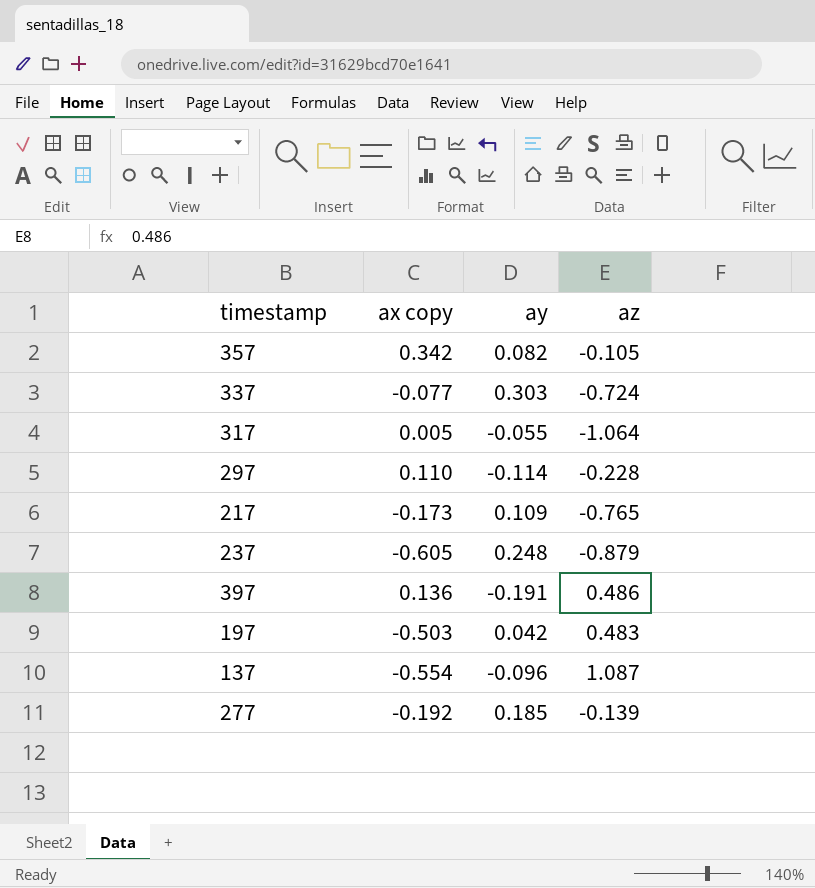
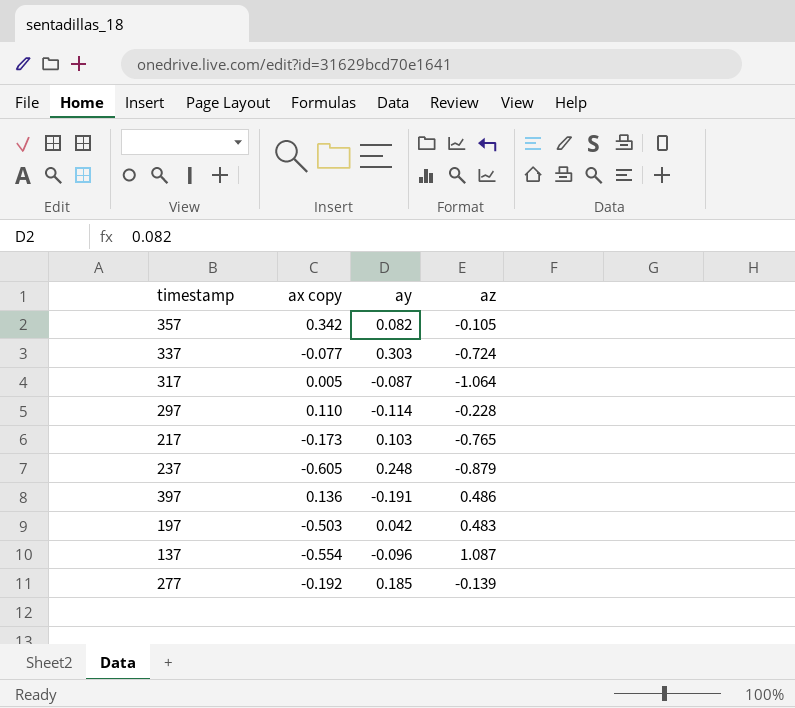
317 | ay: -0.055 -> -0.087
217 | ay: 0.109 -> 0.103

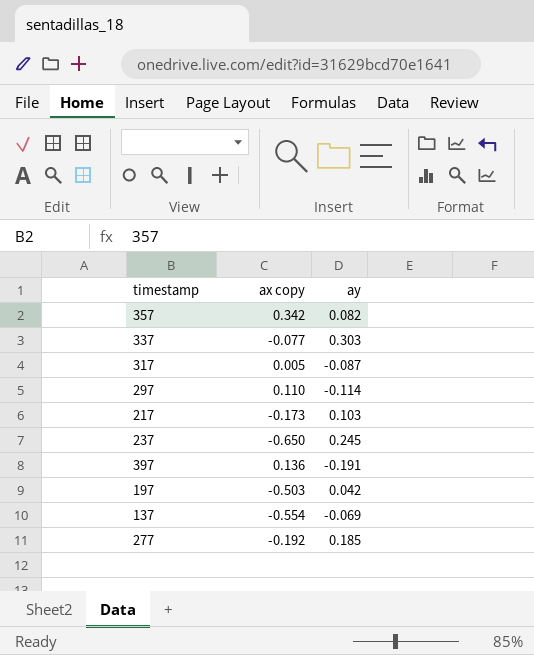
column az | position: 4 -> none
237 | ax copy: -0.605 -> -0.650
237 | ay: 0.248 -> 0.245
137 | ay: -0.096 -> -0.069

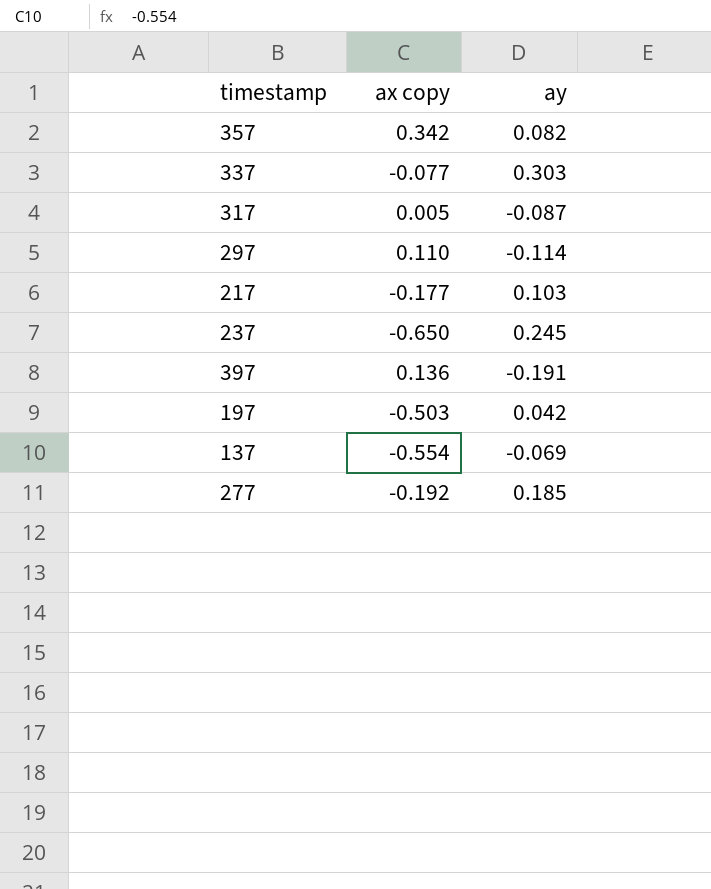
217 | ax copy: -0.173 -> -0.177

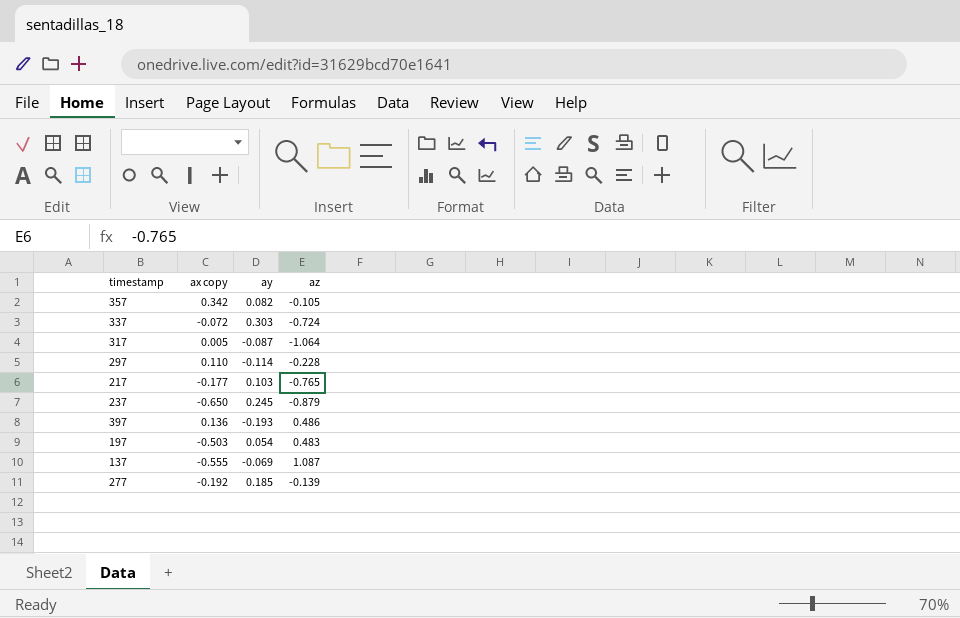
column az | position: none -> 4
337 | ax copy: -0.077 -> -0.072
397 | ay: -0.191 -> -0.193
197 | ay: 0.042 -> 0.054
137 | ax copy: -0.554 -> -0.555

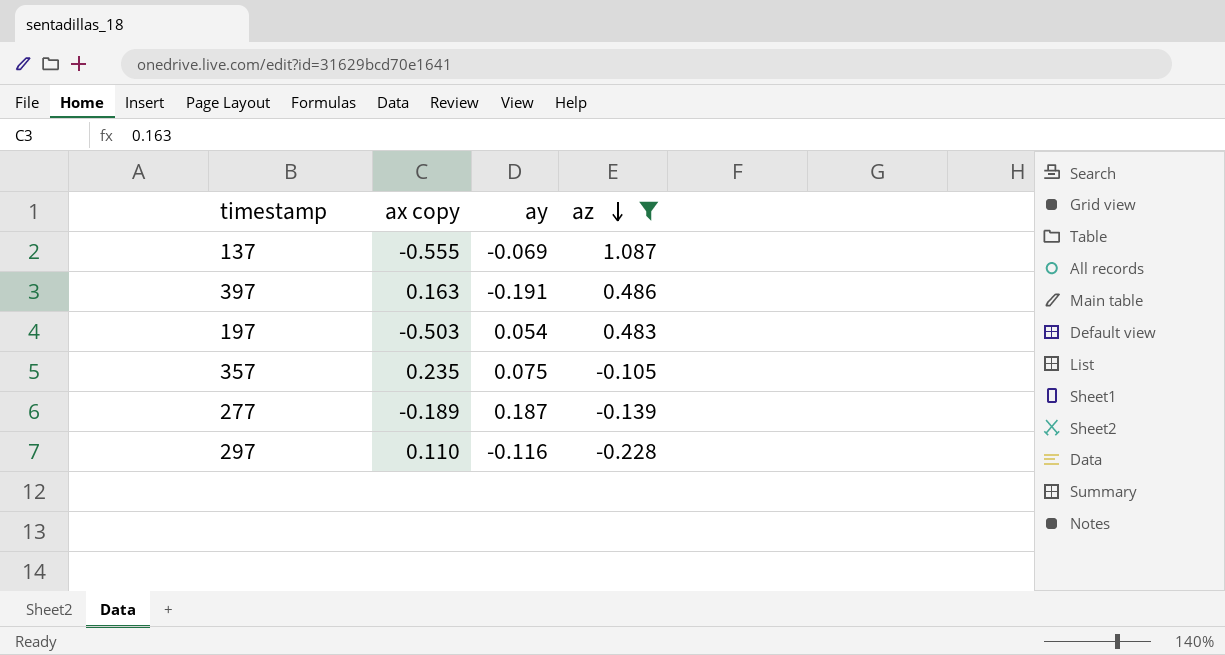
filter: none -> az >= -0.228
row order: none -> az descending
397 | ax copy: 0.136 -> 0.163
397 | ay: -0.193 -> -0.191
357 | ax copy: 0.342 -> 0.235
357 | ay: 0.082 -> 0.075
277 | ax copy: -0.192 -> -0.189
277 | ay: 0.185 -> 0.187
297 | ay: -0.114 -> -0.116

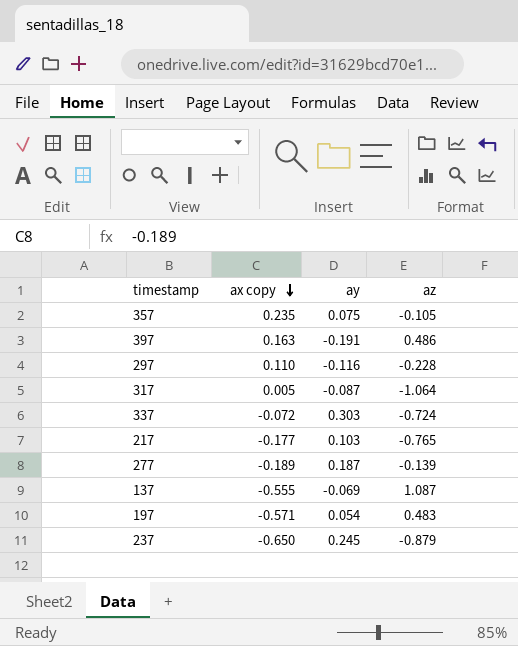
filter: az >= -0.228 -> none
row order: az descending -> ax copy descending
197 | ax copy: -0.503 -> -0.571

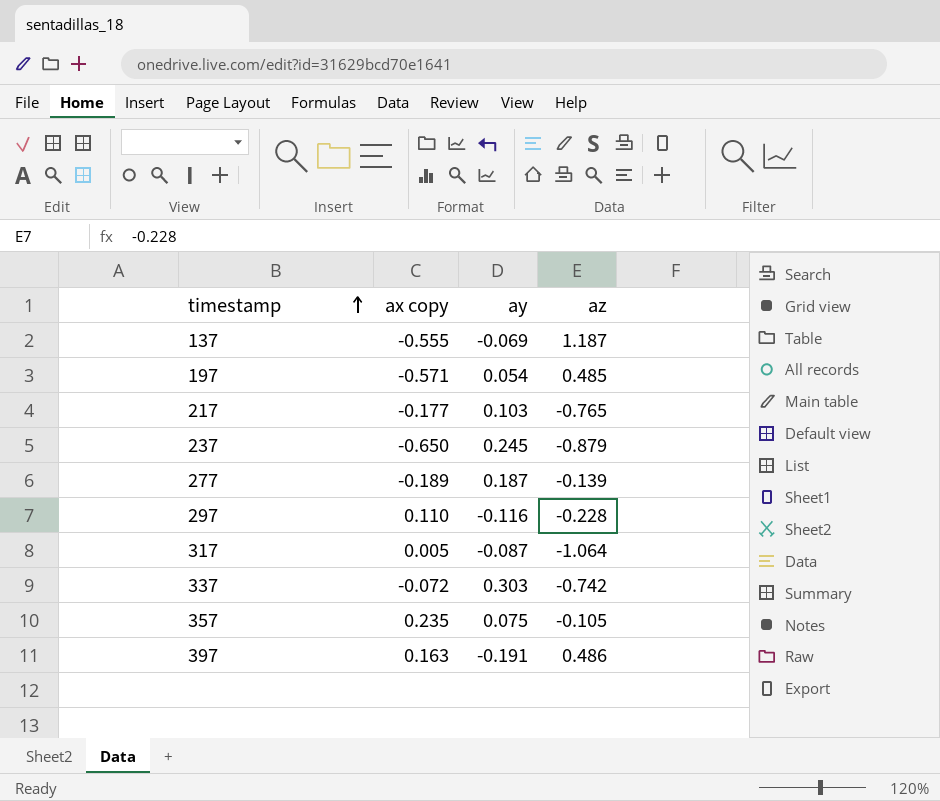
row order: ax copy descending -> timestamp ascending
137 | az: 1.087 -> 1.187
197 | az: 0.483 -> 0.485
337 | az: -0.724 -> -0.742

